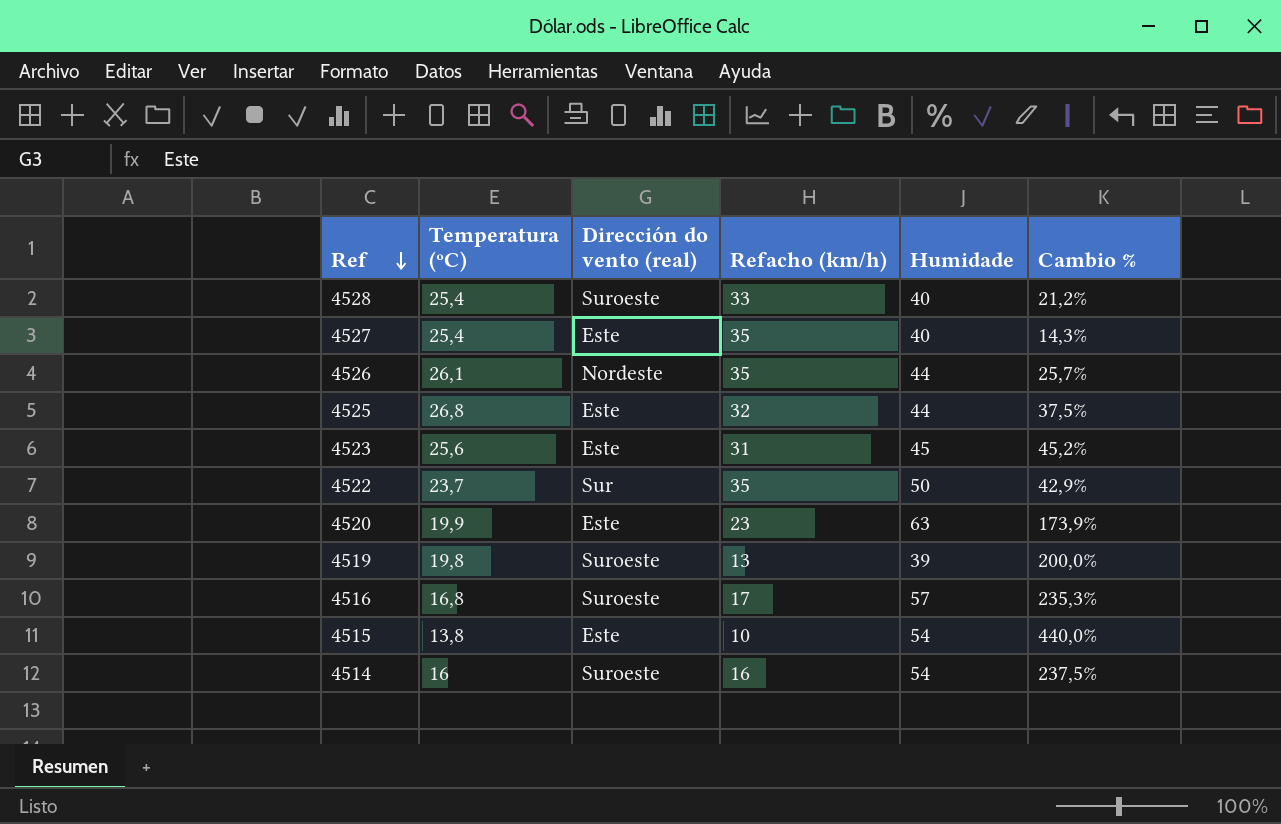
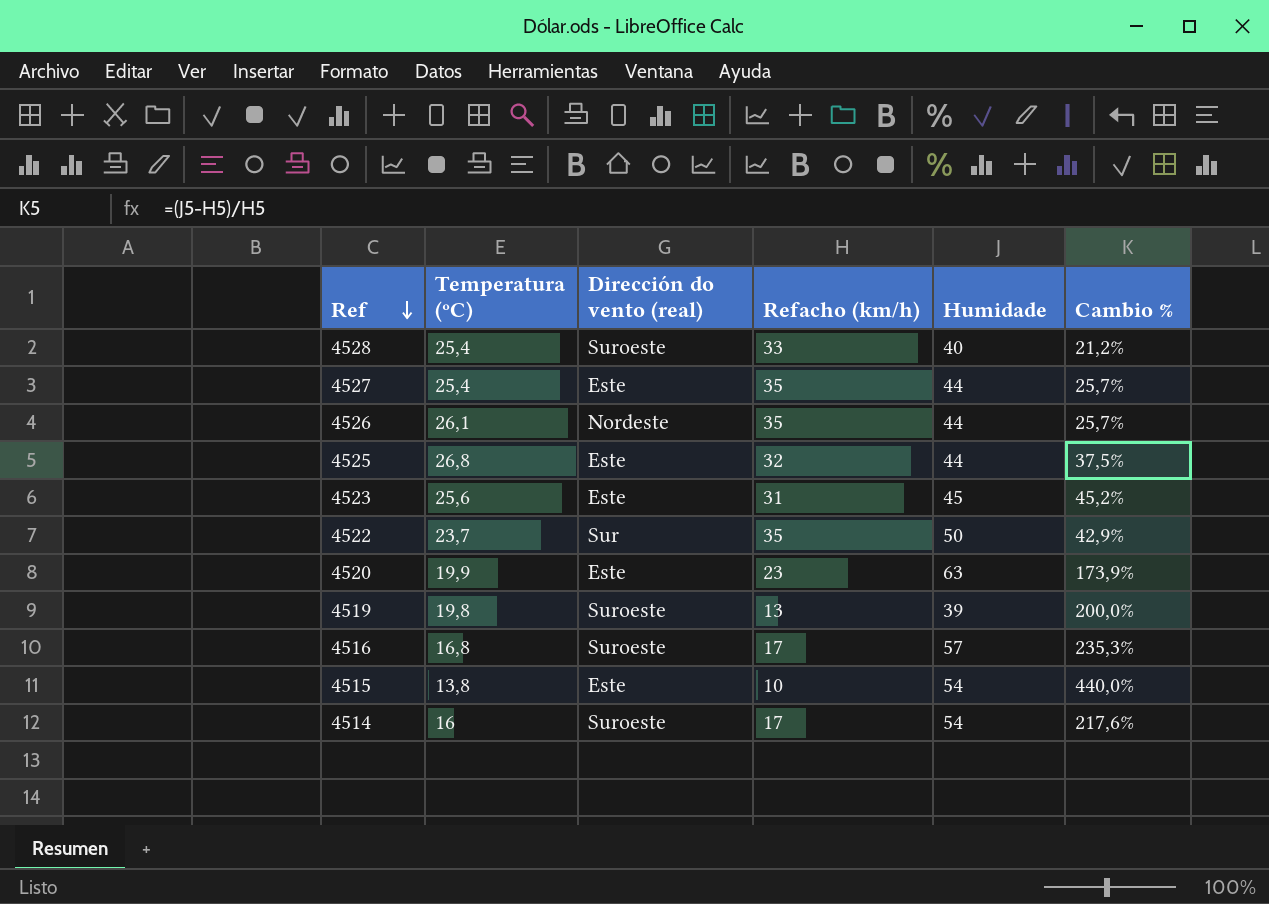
4527 | Humidade: 40 -> 44
4527 | Cambio %: 14,3% -> 25,7%
4514 | Refacho (km/h): 16 -> 17
4514 | Cambio %: 237,5% -> 217,6%

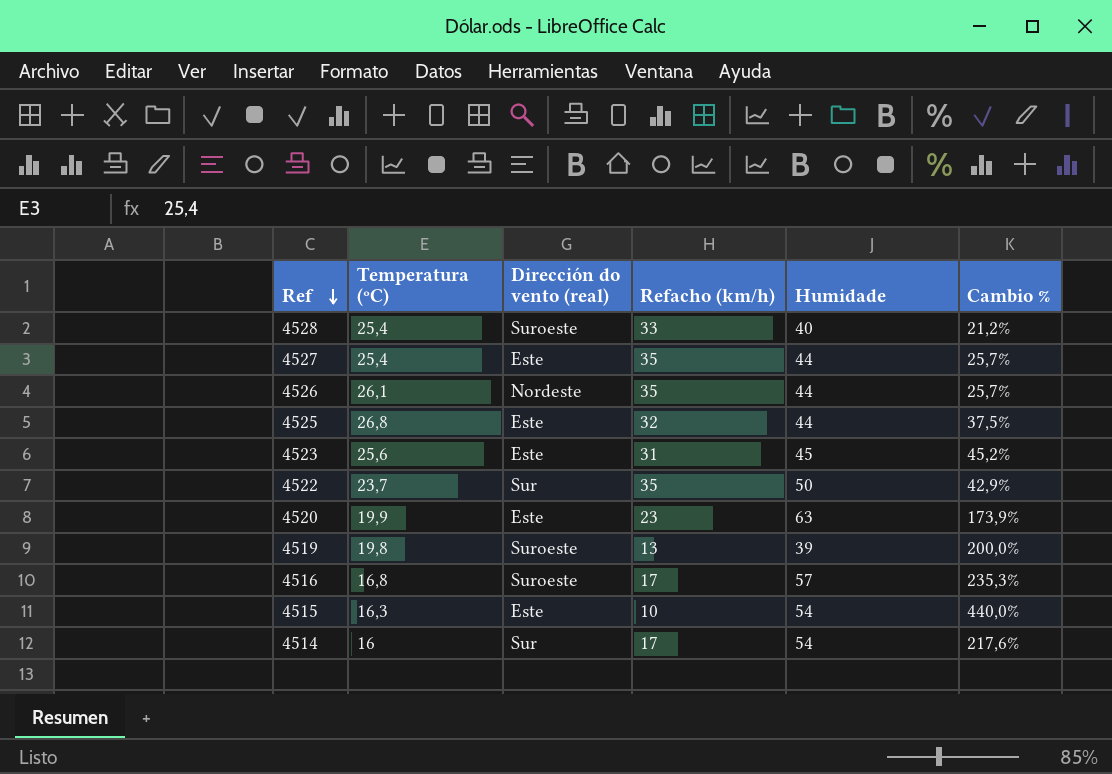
4515 | Temperatura (ºC): 13,8 -> 16,3
4514 | Dirección do vento (real): Suroeste -> Sur

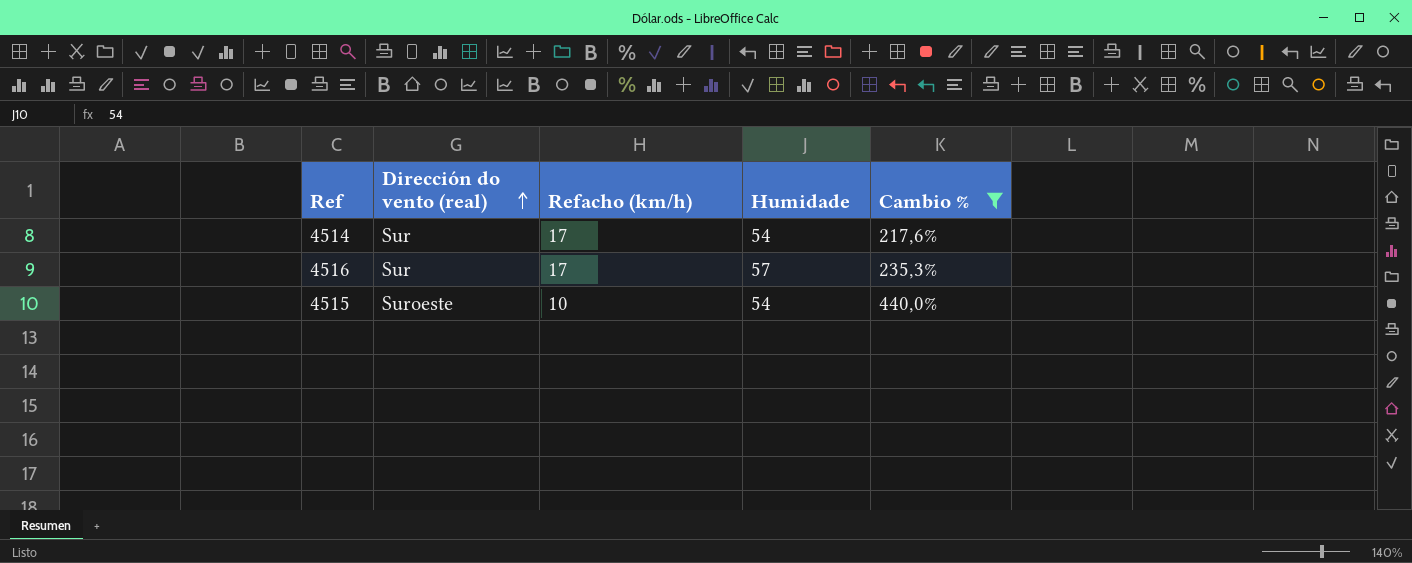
filter: none -> Cambio % >= 217,6%
row order: Ref descending -> Dirección do vento (real) ascending
column Temperatura (ºC) | position: 2 -> none
4516 | Dirección do vento (real): Suroeste -> Sur
4515 | Dirección do vento (real): Este -> Suroeste

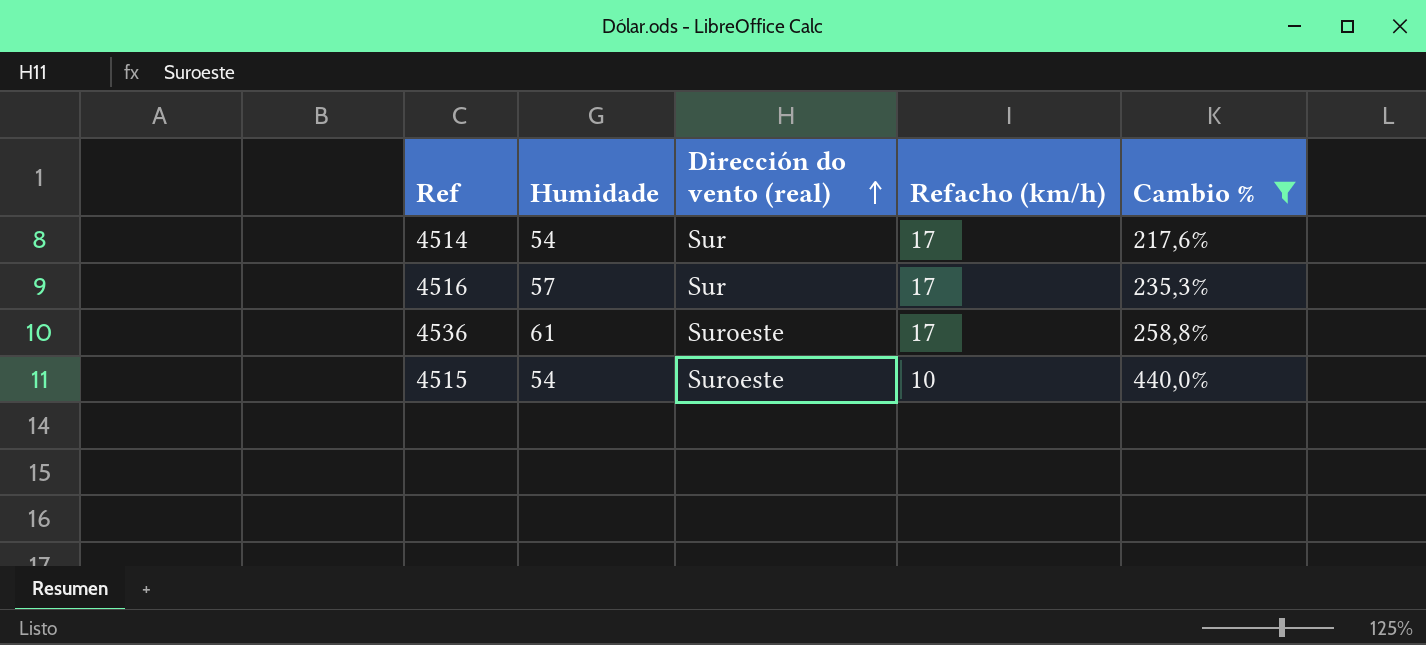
column Humidade | position: 4 -> 2
row 4536: none -> 61 | Suroeste | 17 | 258,8%

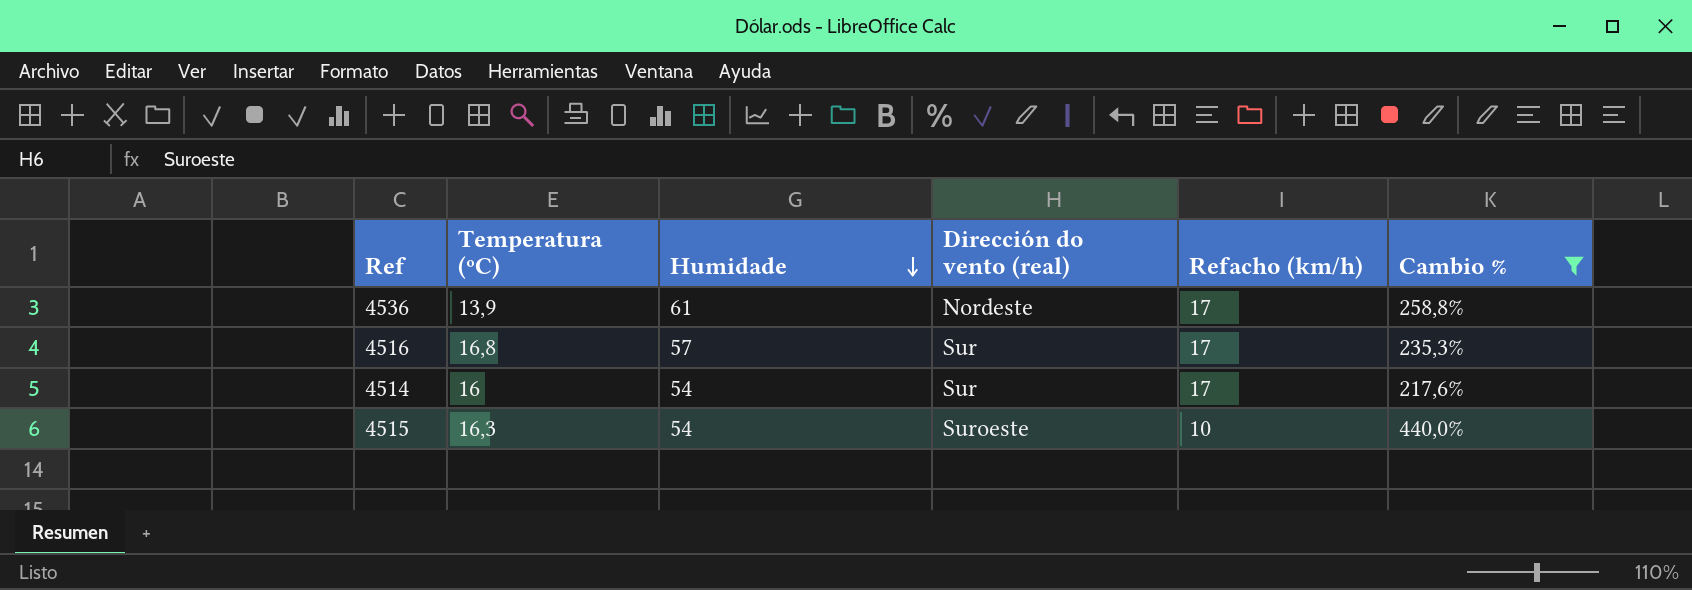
row order: Dirección do vento (real) ascending -> Humidade descending
column Temperatura (ºC) | position: none -> 2
4536 | Dirección do vento (real): Suroeste -> Nordeste

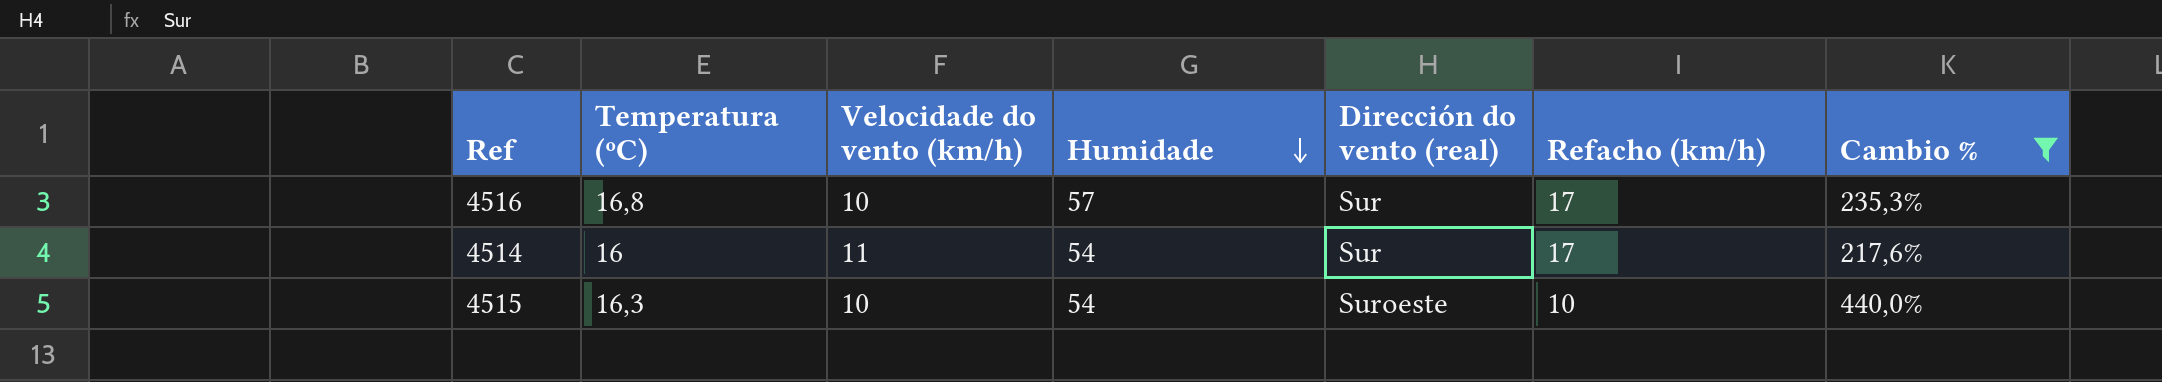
column Velocidade do vento (km/h) | position: none -> 3
row 4536: 13,9 | 61 | Nordeste | 17 | 258,8% -> none

